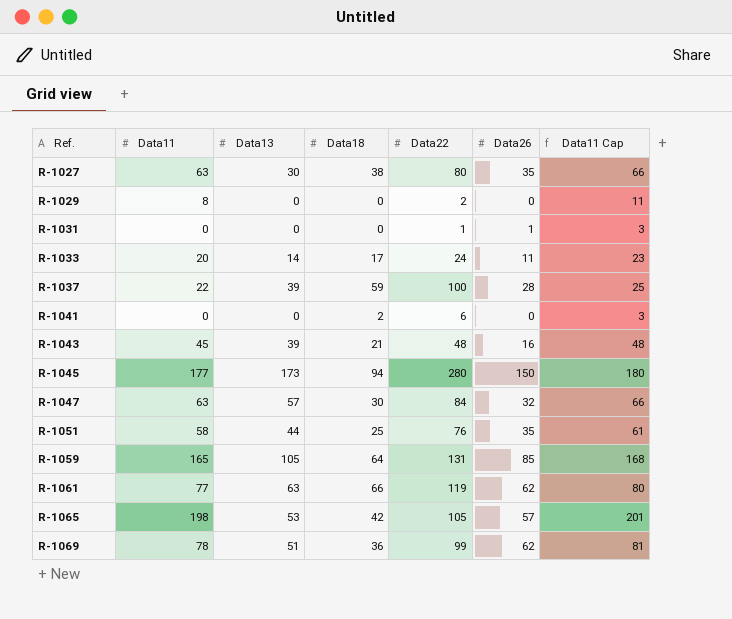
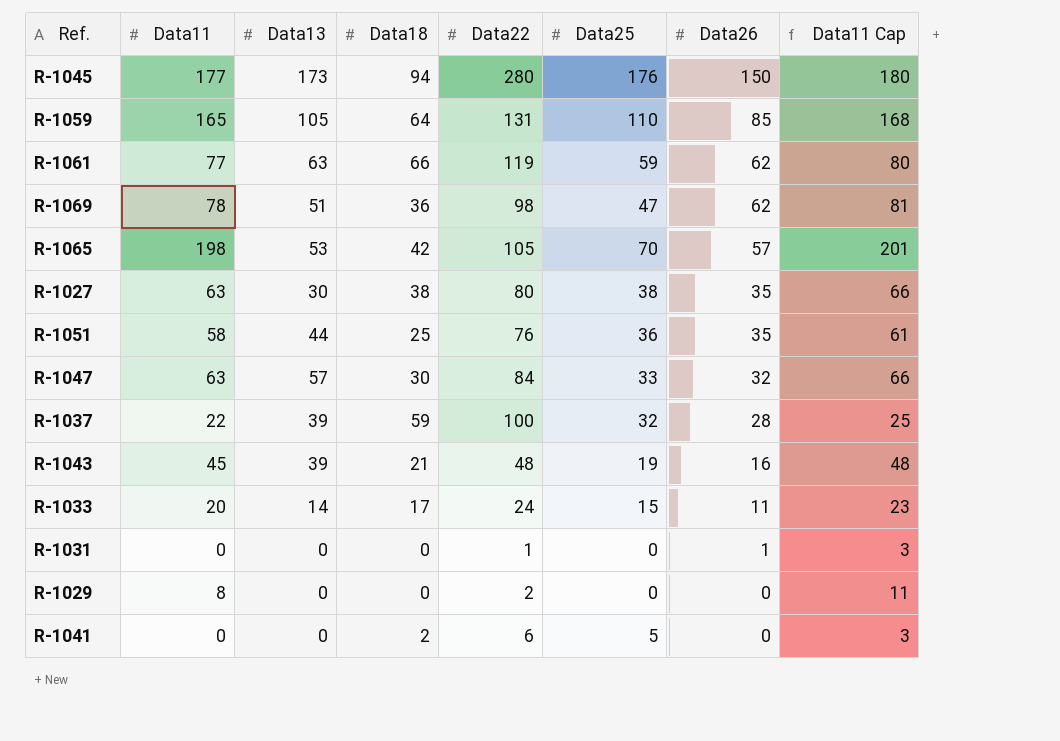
row order: Ref. ascending -> Data26 descending
column Data25 | position: none -> 6
R-1069 | Data22: 99 -> 98

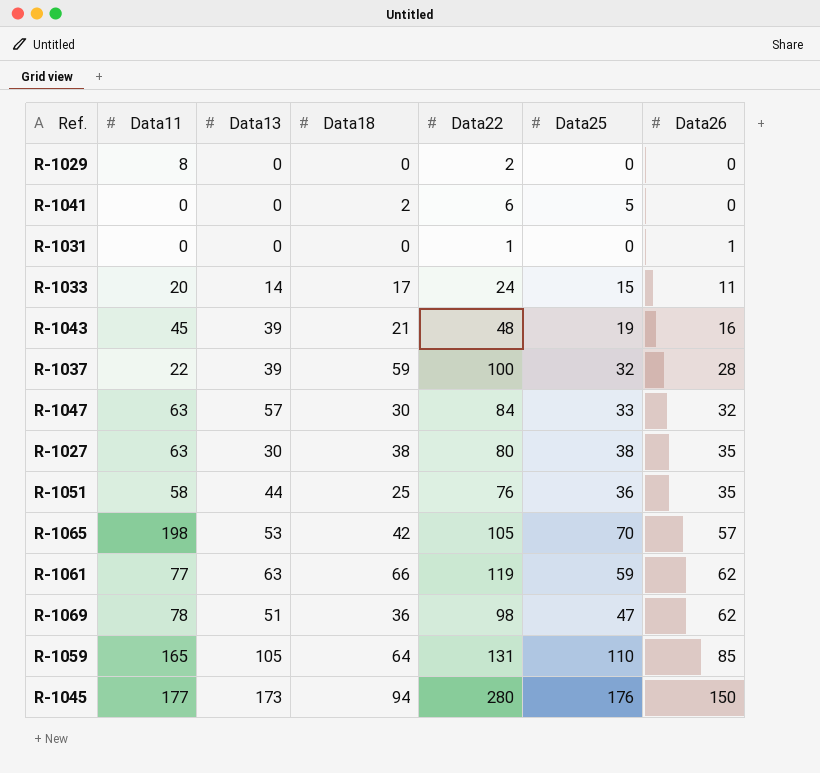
row order: Data26 descending -> Data26 ascending
column Data11 Cap | formula: [Data11] + 3 -> none

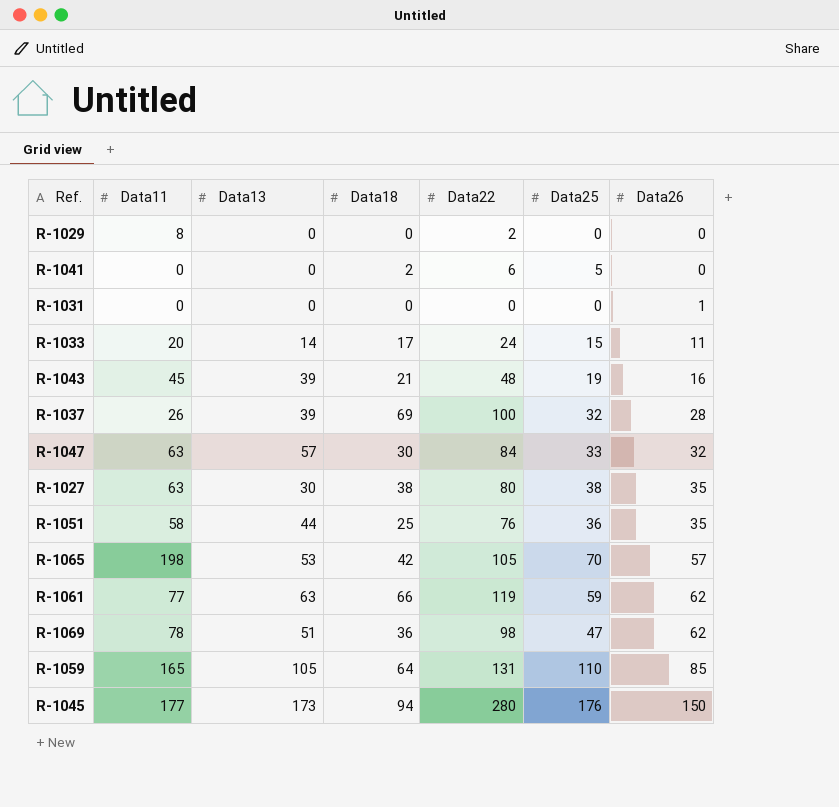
R-1031 | Data22: 1 -> 0
R-1037 | Data11: 22 -> 26
R-1037 | Data18: 59 -> 69

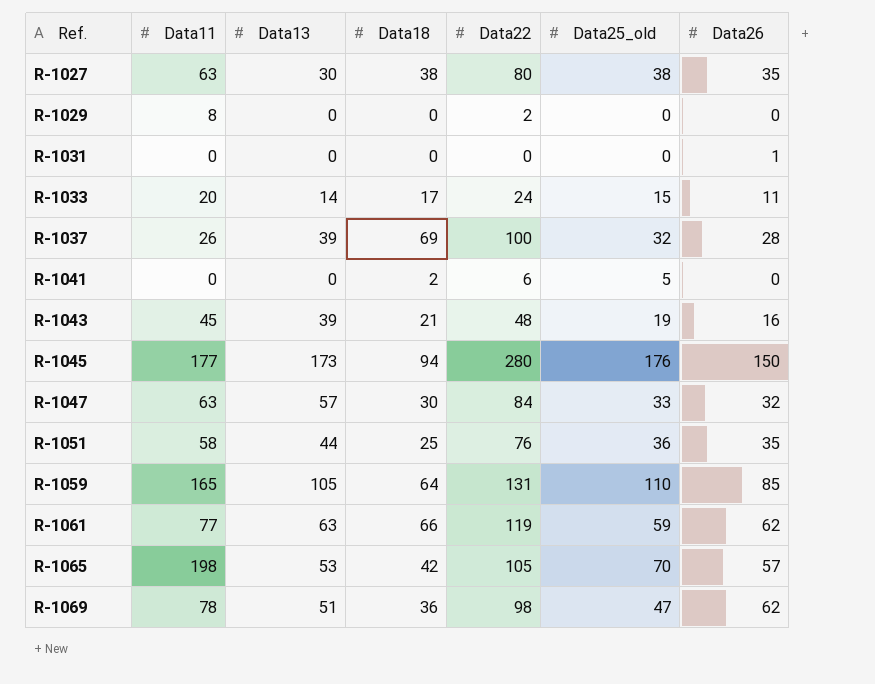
row order: Data26 ascending -> Ref. ascending
column name: Data25 -> Data25_old

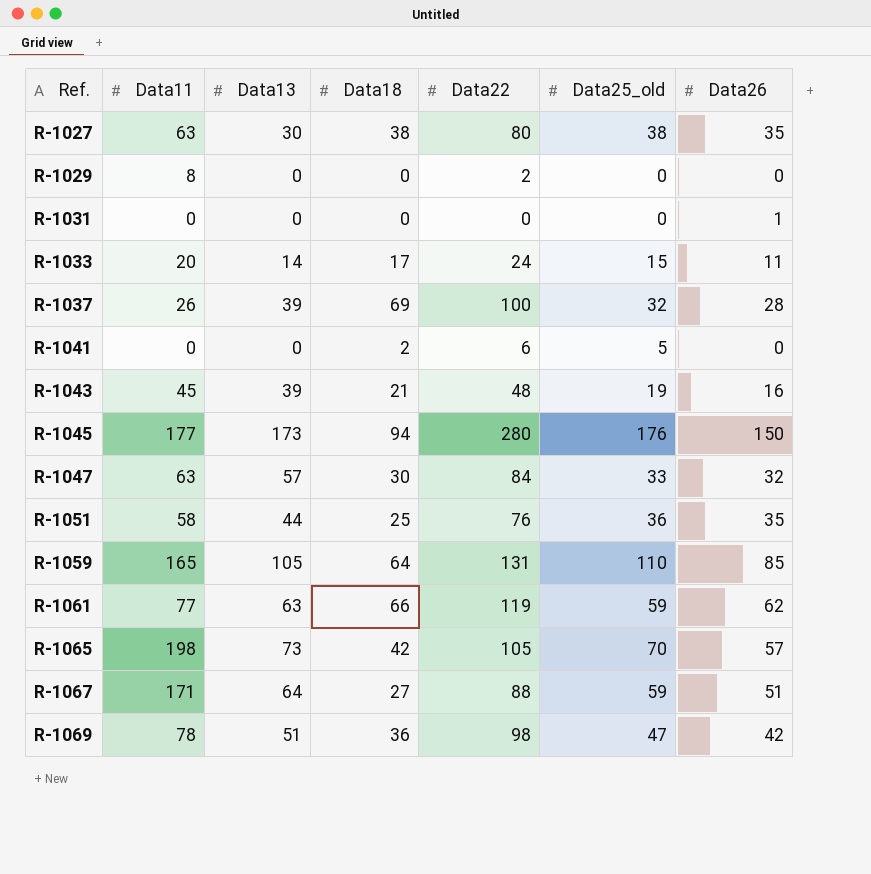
R-1065 | Data13: 53 -> 73
row R-1067: none -> 171 | 64 | 27 | 88 | 59 | 51
R-1069 | Data26: 62 -> 42

